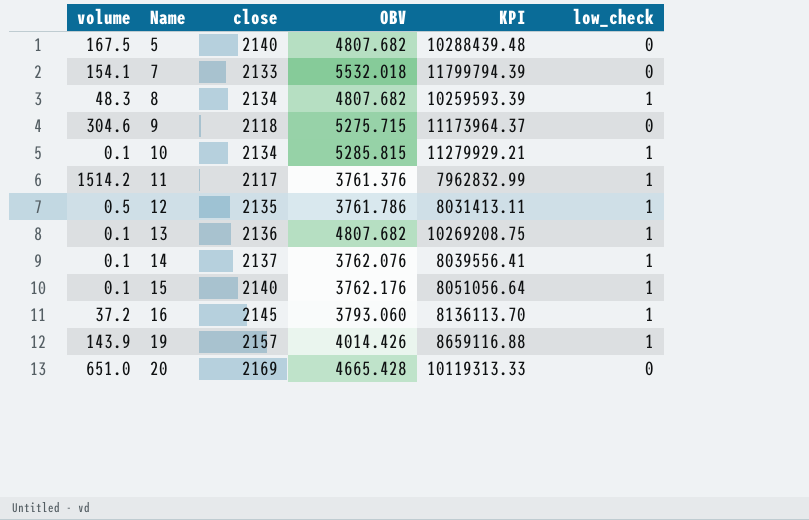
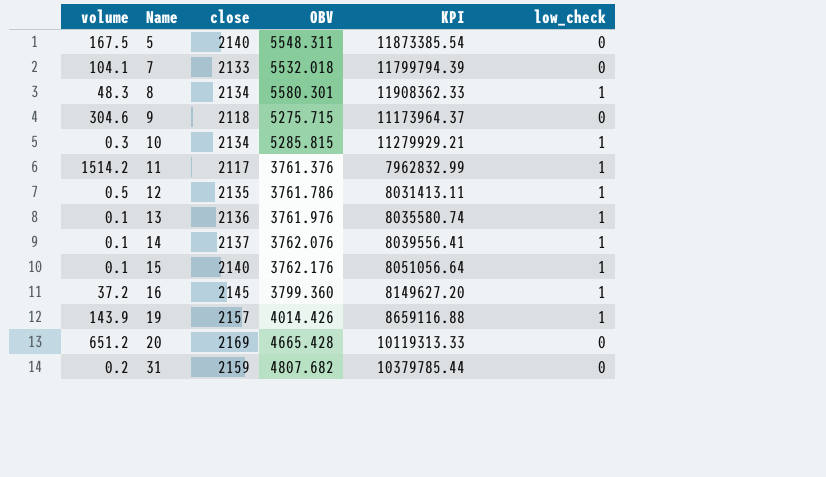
5 | OBV: 4807.682 -> 5548.311
5 | KPI: 10288439.48 -> 11873385.54
7 | volume: 154.1 -> 104.1
8 | OBV: 4807.682 -> 5580.301
8 | KPI: 10259593.39 -> 11908362.33
10 | volume: 0.1 -> 0.3
13 | OBV: 4807.682 -> 3761.976
13 | KPI: 10269208.75 -> 8035580.74
16 | OBV: 3793.060 -> 3799.360
16 | KPI: 8136113.70 -> 8149627.20
20 | volume: 651.0 -> 651.2
row 31: none -> 0.2 | 2159 | 4807.682 | 10379785.44 | 0

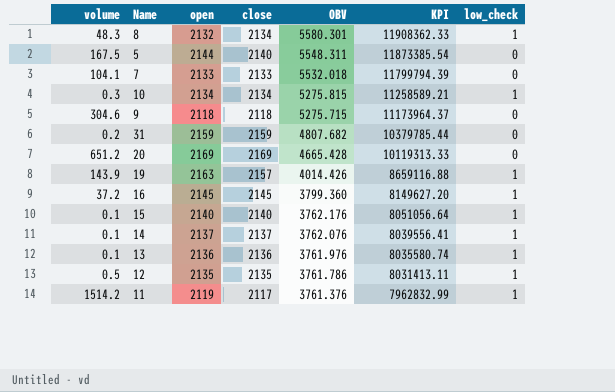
row order: Name ascending -> OBV descending
column open | position: none -> 3
10 | OBV: 5285.815 -> 5275.815
10 | KPI: 11279929.21 -> 11258589.21

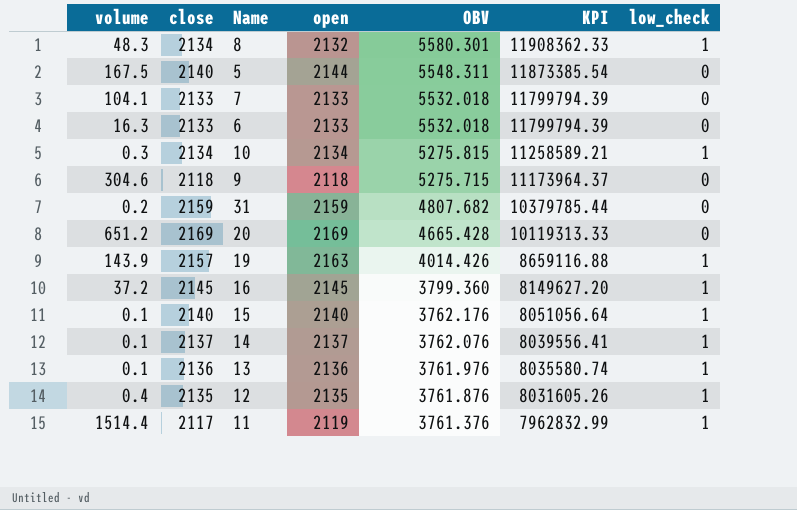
column close | position: 4 -> 2
row 6: none -> 16.3 | 2133 | 2133 | 5532.018 | 11799794.39 | 0
12 | volume: 0.5 -> 0.4
12 | OBV: 3761.786 -> 3761.876
12 | KPI: 8031413.11 -> 8031605.26
11 | volume: 1514.2 -> 1514.4

